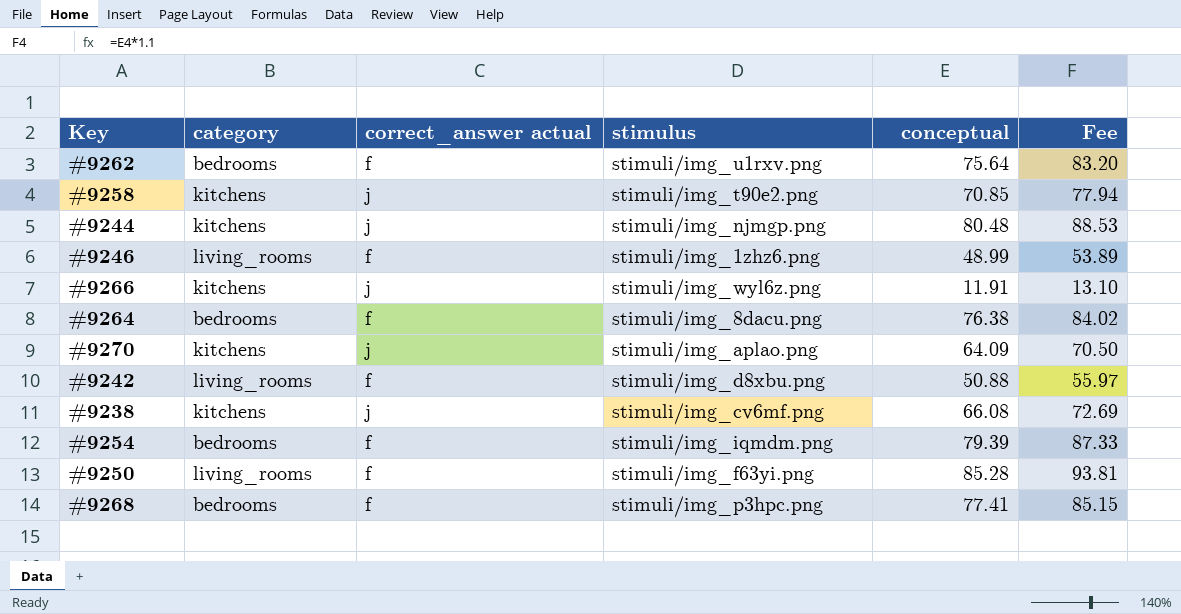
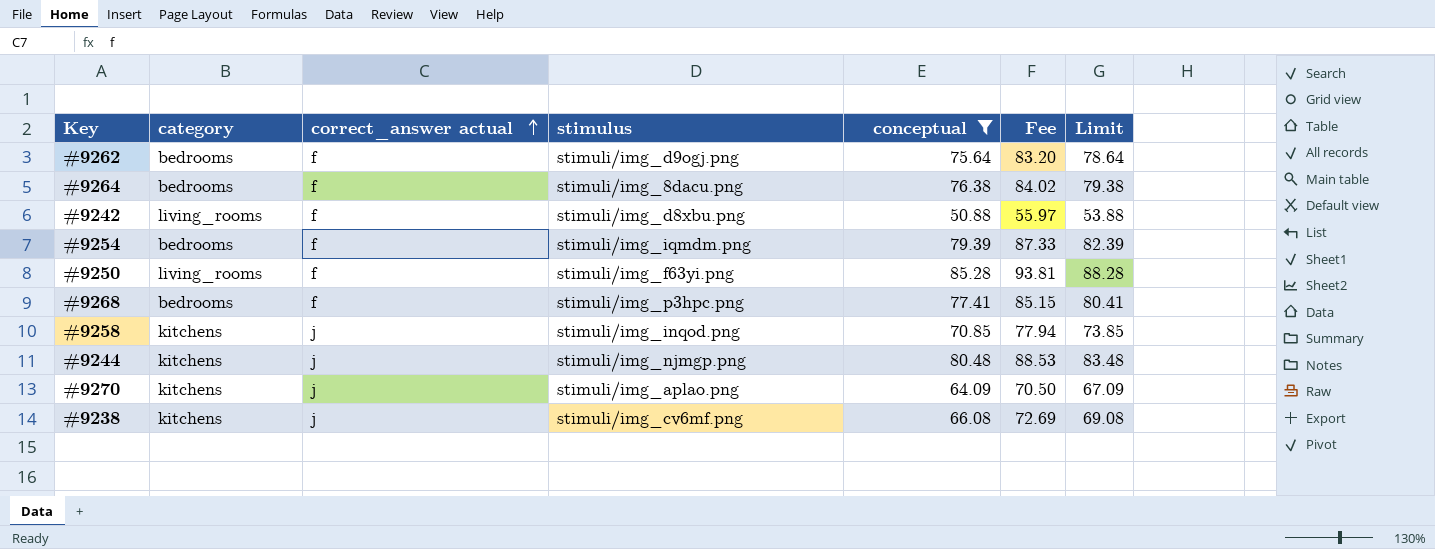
filter: none -> conceptual >= 50.88
row order: none -> correct_answer actual ascending
column Limit | formula: none -> [conceptual] + 3
#9262 | stimulus: stimuli/img_u1rxv.png -> stimuli/img_d9ogj.png
#9258 | stimulus: stimuli/img_t90e2.png -> stimuli/img_inqod.png

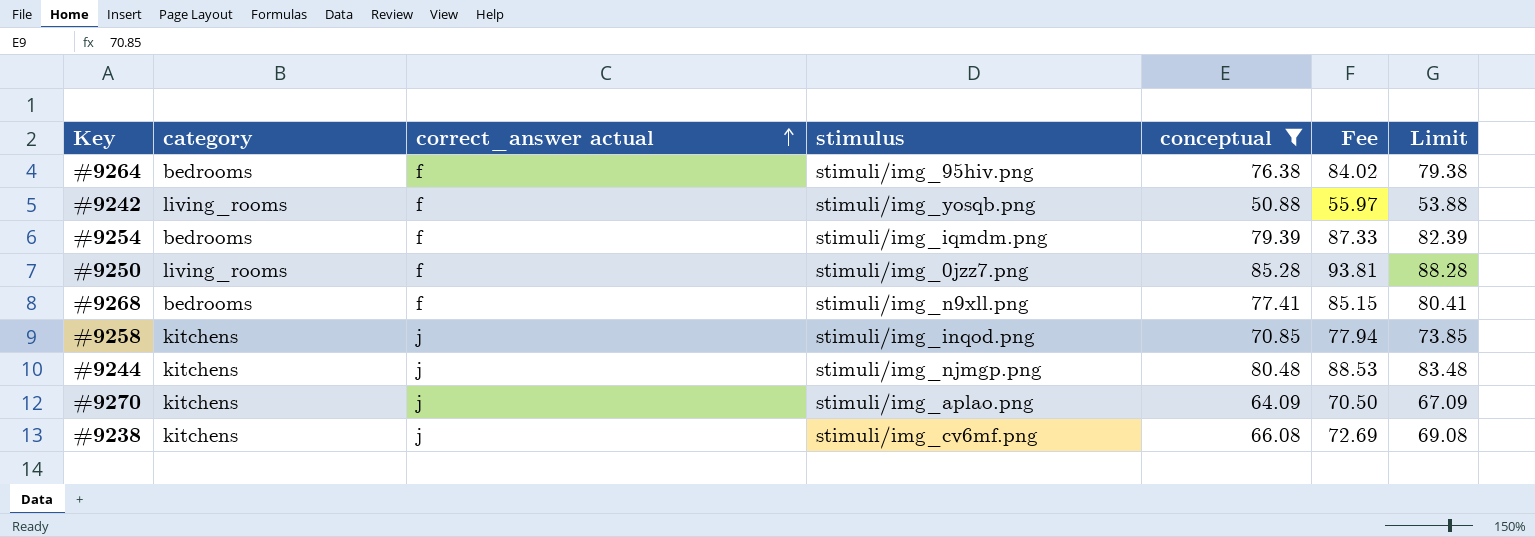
row #9262: bedrooms | f | stimuli/img_d9ogj.png | 75.64 | 83.20 | 78.64 -> none
#9264 | stimulus: stimuli/img_8dacu.png -> stimuli/img_95hiv.png
#9242 | stimulus: stimuli/img_d8xbu.png -> stimuli/img_yosqb.png
#9250 | stimulus: stimuli/img_f63yi.png -> stimuli/img_0jzz7.png
#9268 | stimulus: stimuli/img_p3hpc.png -> stimuli/img_n9xll.png

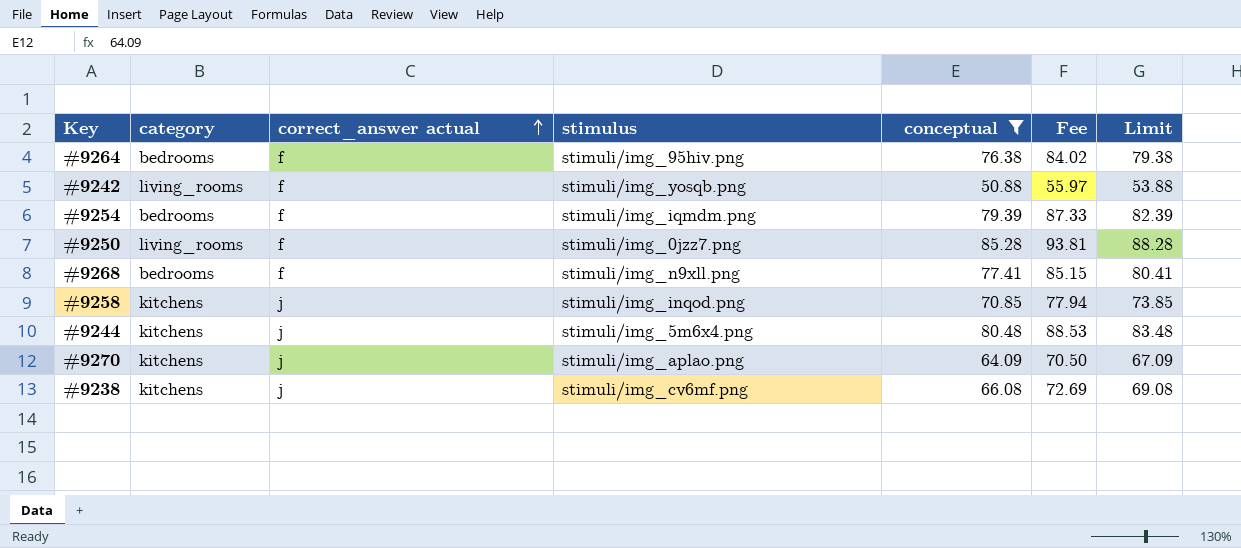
#9244 | stimulus: stimuli/img_njmgp.png -> stimuli/img_5m6x4.png

